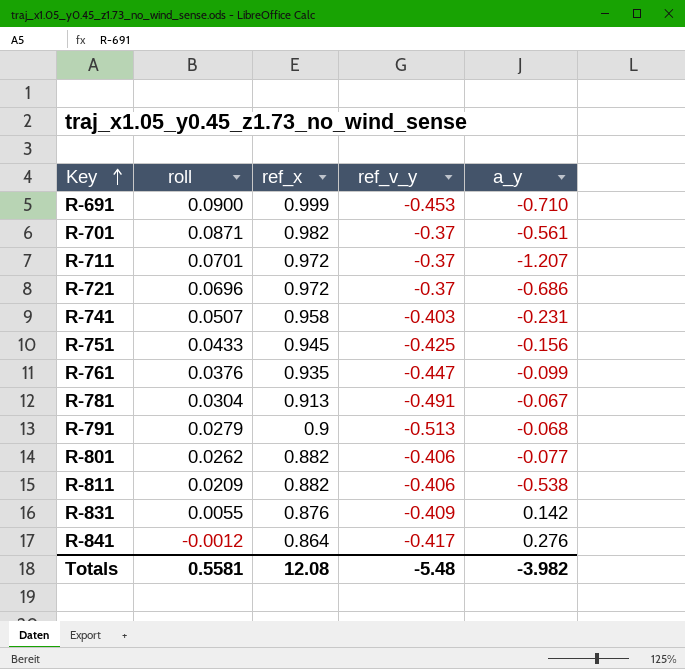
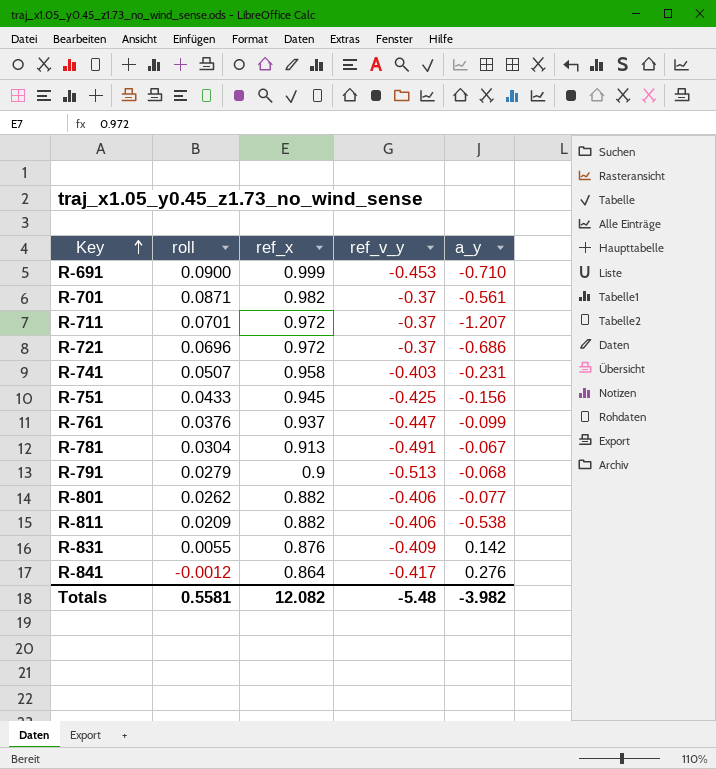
R-761 | ref_x: 0.935 -> 0.937
Totals | ref_x: 12.08 -> 12.082

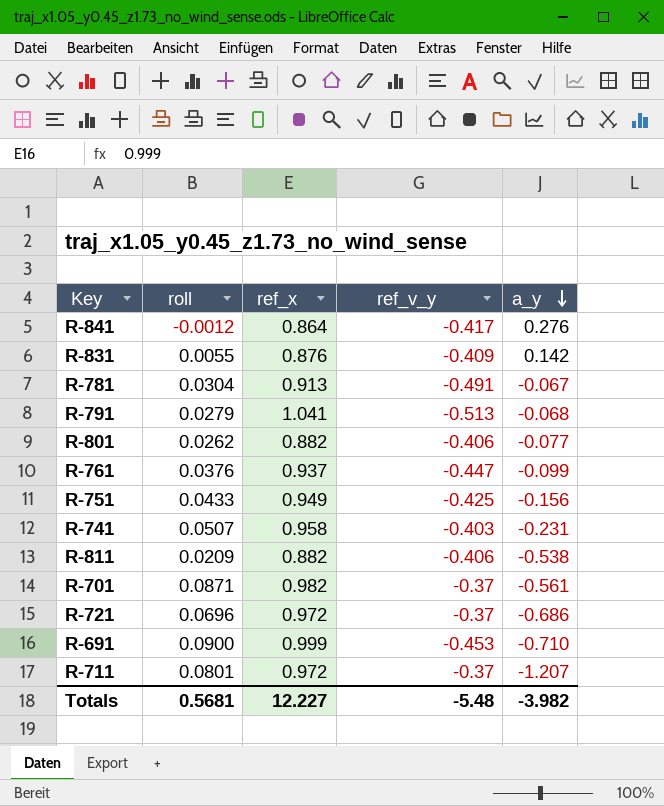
row order: Key ascending -> a_y descending
R-791 | ref_x: 0.9 -> 1.041
R-751 | ref_x: 0.945 -> 0.949
R-711 | roll: 0.0701 -> 0.0801
Totals | roll: 0.5581 -> 0.5681
Totals | ref_x: 12.082 -> 12.227

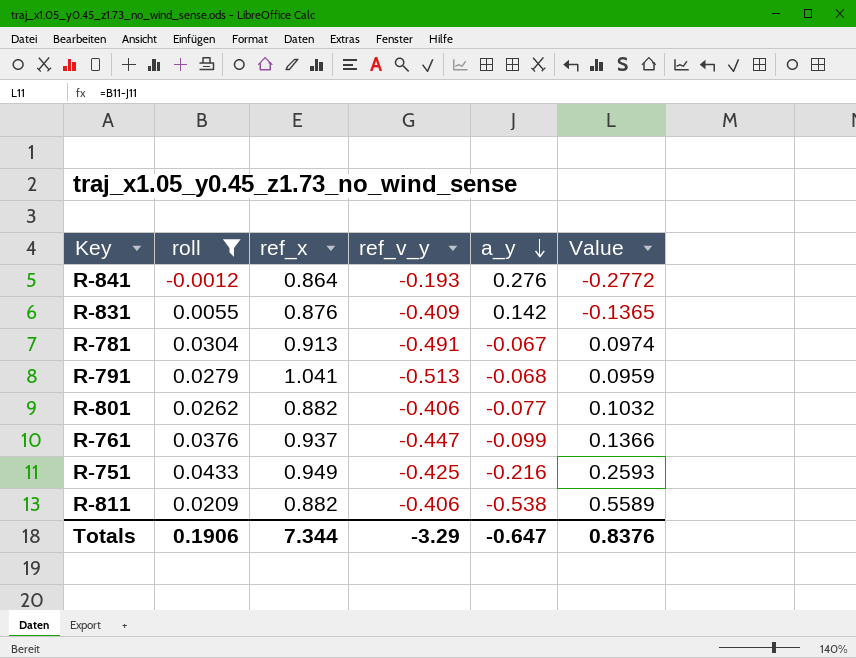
filter: none -> roll <= 0.0433
column Value | formula: none -> [roll] - [a_y]
R-841 | ref_v_y: -0.417 -> -0.193
R-751 | a_y: -0.156 -> -0.216
Totals | roll: 0.5681 -> 0.1906
Totals | ref_x: 12.227 -> 7.344
Totals | ref_v_y: -5.48 -> -3.29
Totals | a_y: -3.982 -> -0.647

